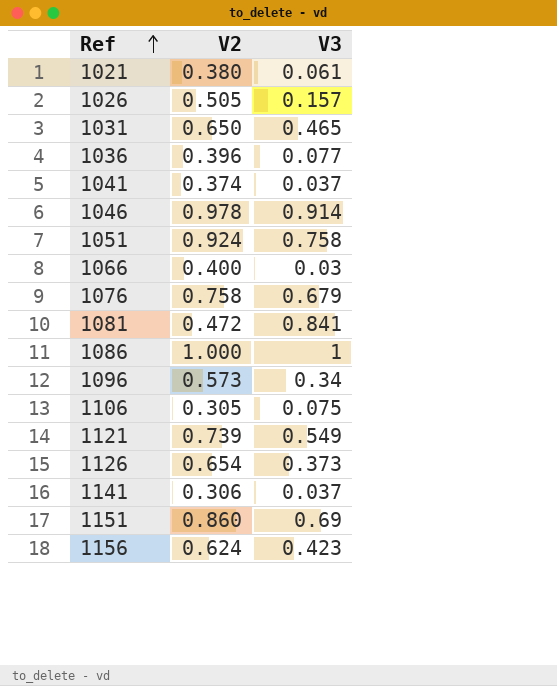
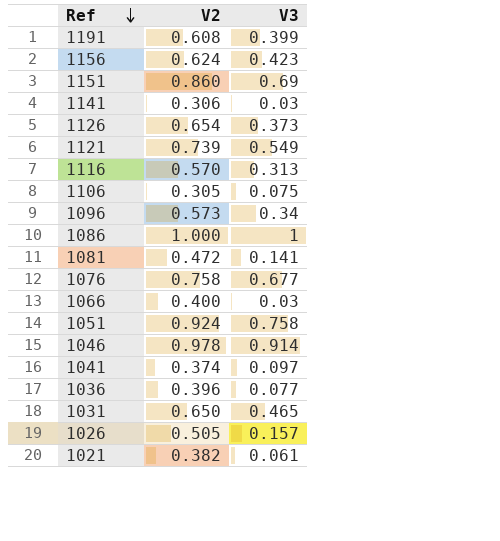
row order: Ref ascending -> Ref descending
row 1191: none -> 0.608 | 0.399
1141 | V3: 0.037 -> 0.03
row 1116: none -> 0.570 | 0.313
1081 | V3: 0.841 -> 0.141
1076 | V3: 0.679 -> 0.677
1041 | V3: 0.037 -> 0.097
1021 | V2: 0.380 -> 0.382

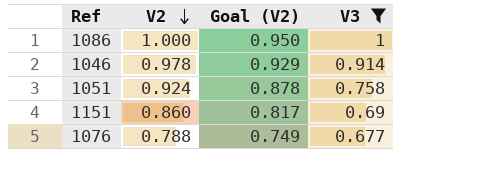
filter: none -> V3 >= 0.677
row order: Ref descending -> V2 descending
column Goal (V2) | formula: none -> [V2] * 0.95
1076 | V2: 0.758 -> 0.788

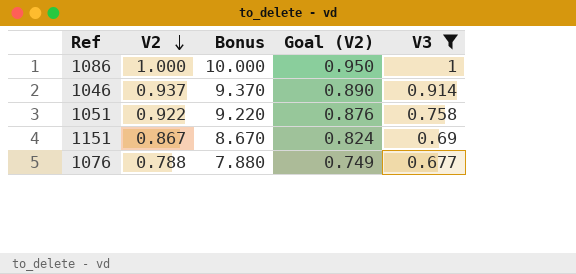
column Bonus | formula: none -> [V2] * 10
1046 | V2: 0.978 -> 0.937
1046 | Goal (V2): 0.929 -> 0.890
1051 | V2: 0.924 -> 0.922
1051 | Goal (V2): 0.878 -> 0.876
1151 | V2: 0.860 -> 0.867
1151 | Goal (V2): 0.817 -> 0.824

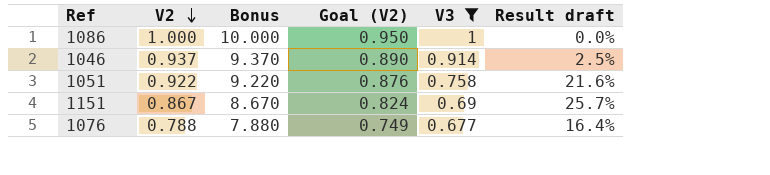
column Result draft | formula: none -> ([V2] - [V3]) / [V3]

